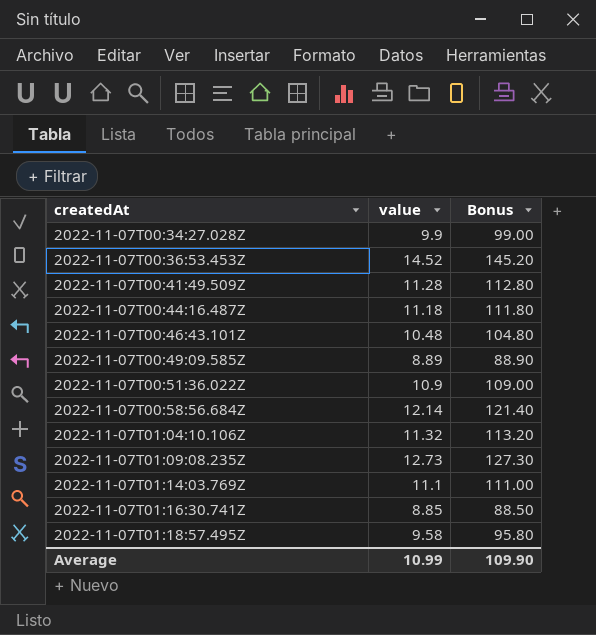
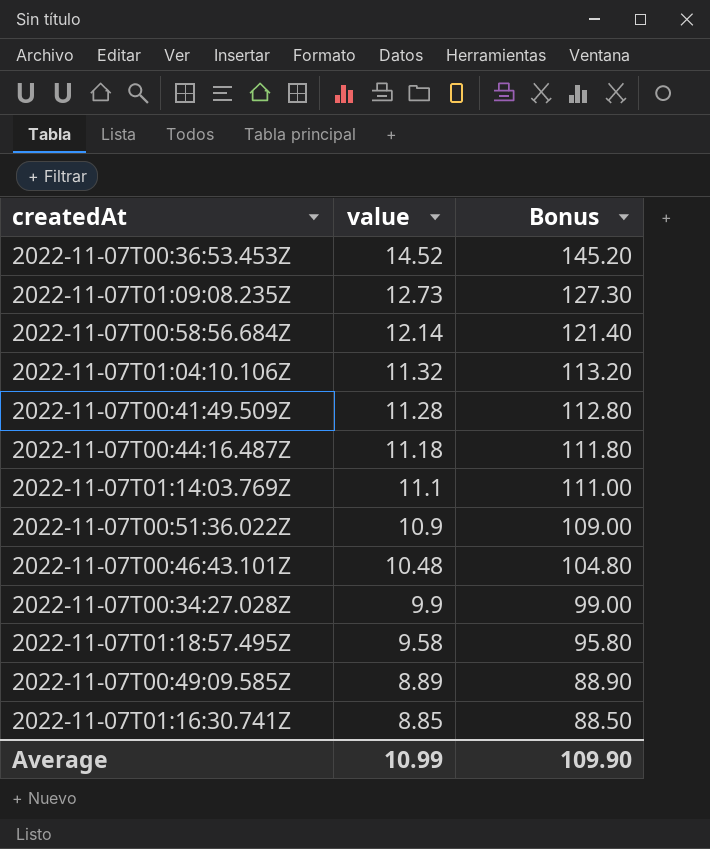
row order: createdAt ascending -> value descending

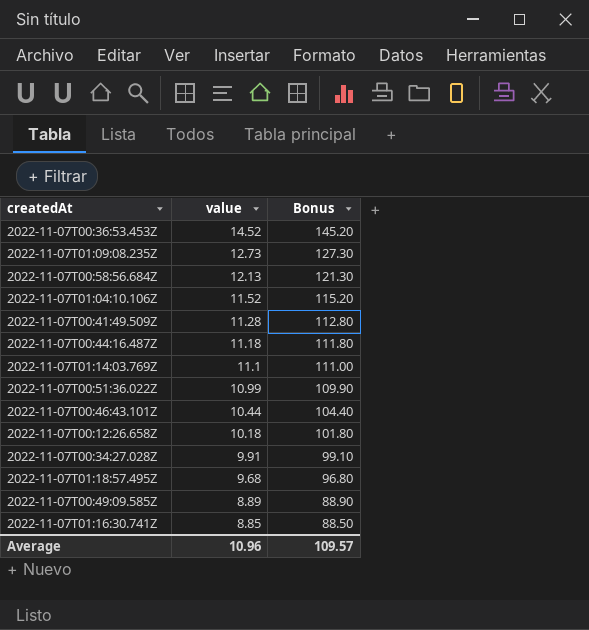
2022-11-07T00:58:56.684Z | value: 12.14 -> 12.13
2022-11-07T00:58:56.684Z | Bonus: 121.40 -> 121.30
2022-11-07T01:04:10.106Z | value: 11.32 -> 11.52
2022-11-07T01:04:10.106Z | Bonus: 113.20 -> 115.20
2022-11-07T00:51:36.022Z | value: 10.9 -> 10.99
2022-11-07T00:51:36.022Z | Bonus: 109.00 -> 109.90
2022-11-07T00:46:43.101Z | value: 10.48 -> 10.44
2022-11-07T00:46:43.101Z | Bonus: 104.80 -> 104.40
row 2022-11-07T00:12:26.658Z: none -> 10.18 | 101.80
2022-11-07T00:34:27.028Z | value: 9.9 -> 9.91
2022-11-07T00:34:27.028Z | Bonus: 99.00 -> 99.10
2022-11-07T01:18:57.495Z | value: 9.58 -> 9.68
2022-11-07T01:18:57.495Z | Bonus: 95.80 -> 96.80
Average | value: 10.99 -> 10.96
Average | Bonus: 109.90 -> 109.57

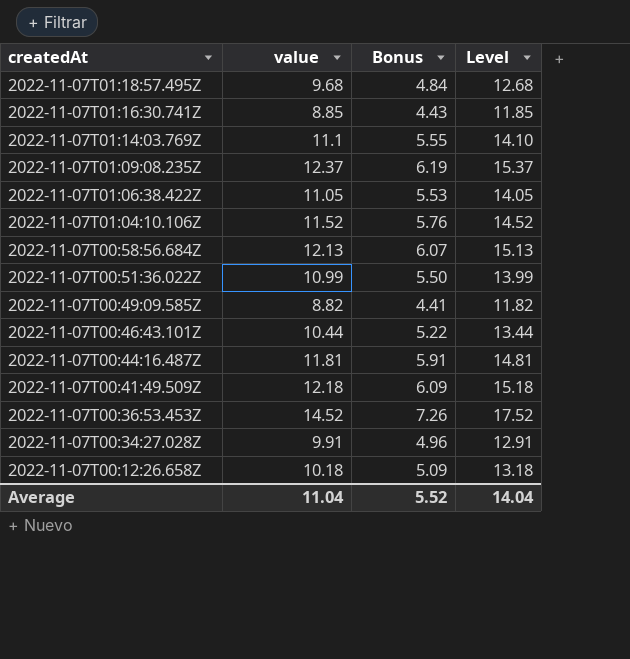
row order: value descending -> createdAt descending
column Bonus | formula: [value] * 10 -> [value] * 0.5
column Level | formula: none -> [value] + 3
2022-11-07T01:09:08.235Z | value: 12.73 -> 12.37
row 2022-11-07T01:06:38.422Z: none -> 11.05 | 5.53 | 14.05
2022-11-07T00:49:09.585Z | value: 8.89 -> 8.82
2022-11-07T00:44:16.487Z | value: 11.18 -> 11.81
2022-11-07T00:41:49.509Z | value: 11.28 -> 12.18
Average | value: 10.96 -> 11.04
Average | Bonus: 109.57 -> 5.52

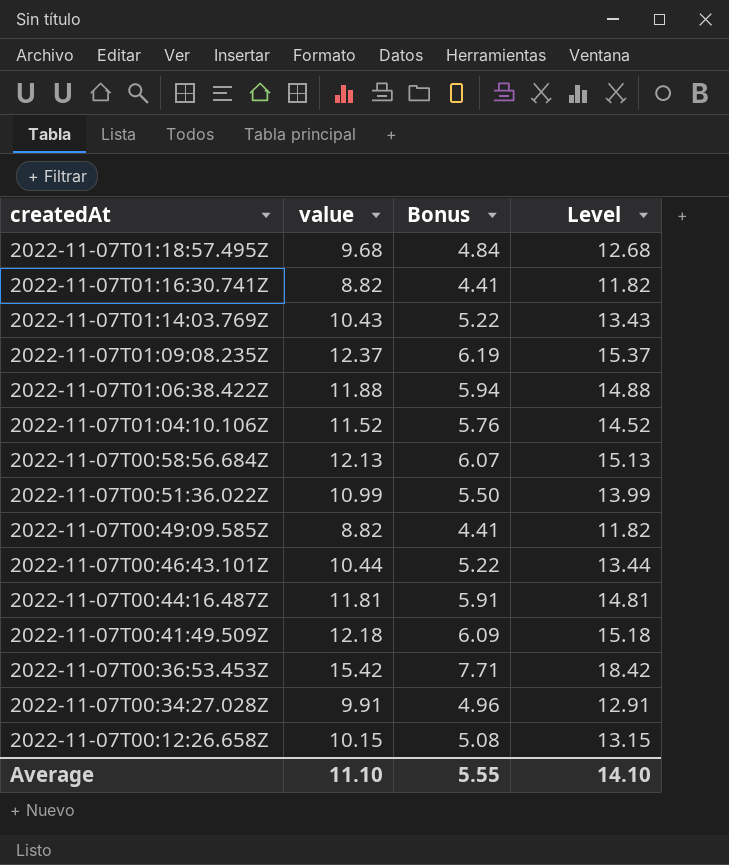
2022-11-07T01:16:30.741Z | value: 8.85 -> 8.82
2022-11-07T01:16:30.741Z | Bonus: 4.43 -> 4.41
2022-11-07T01:16:30.741Z | Level: 11.85 -> 11.82
2022-11-07T01:14:03.769Z | value: 11.1 -> 10.43
2022-11-07T01:14:03.769Z | Bonus: 5.55 -> 5.22
2022-11-07T01:14:03.769Z | Level: 14.10 -> 13.43
2022-11-07T01:06:38.422Z | value: 11.05 -> 11.88
2022-11-07T01:06:38.422Z | Bonus: 5.53 -> 5.94
2022-11-07T01:06:38.422Z | Level: 14.05 -> 14.88
2022-11-07T00:36:53.453Z | value: 14.52 -> 15.42
2022-11-07T00:36:53.453Z | Bonus: 7.26 -> 7.71
2022-11-07T00:36:53.453Z | Level: 17.52 -> 18.42
2022-11-07T00:12:26.658Z | value: 10.18 -> 10.15
2022-11-07T00:12:26.658Z | Bonus: 5.09 -> 5.08
2022-11-07T00:12:26.658Z | Level: 13.18 -> 13.15
Average | value: 11.04 -> 11.10
Average | Bonus: 5.52 -> 5.55
Average | Level: 14.04 -> 14.10

